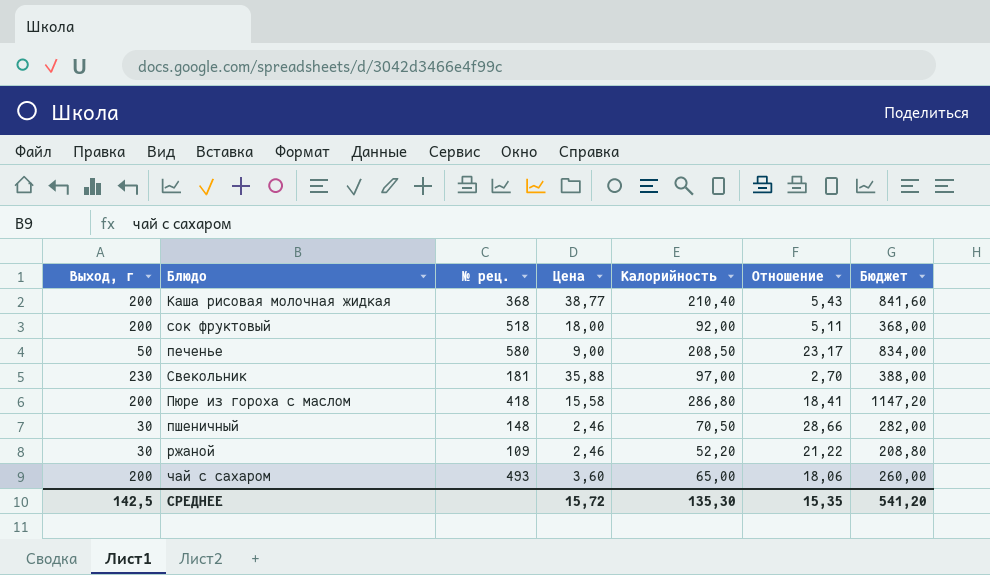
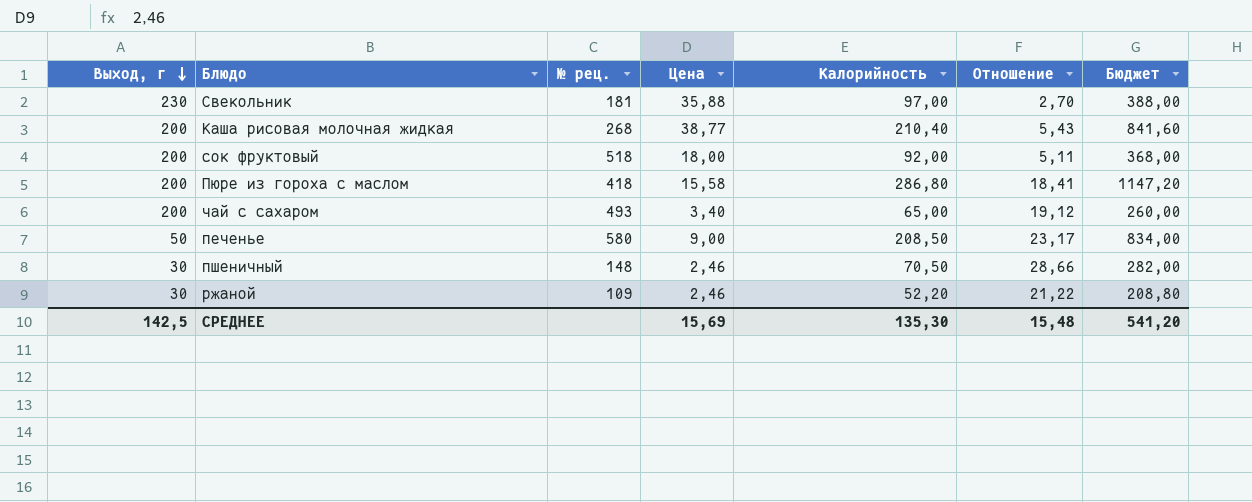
row order: none -> Выход, г descending
Каша рисовая молочная жидкая | № рец.: 368 -> 268
чай с сахаром | Цена: 3,60 -> 3,40
чай с сахаром | Отношение: 18,06 -> 19,12
СРЕДНЕЕ | Цена: 15,72 -> 15,69
СРЕДНЕЕ | Отношение: 15,35 -> 15,48

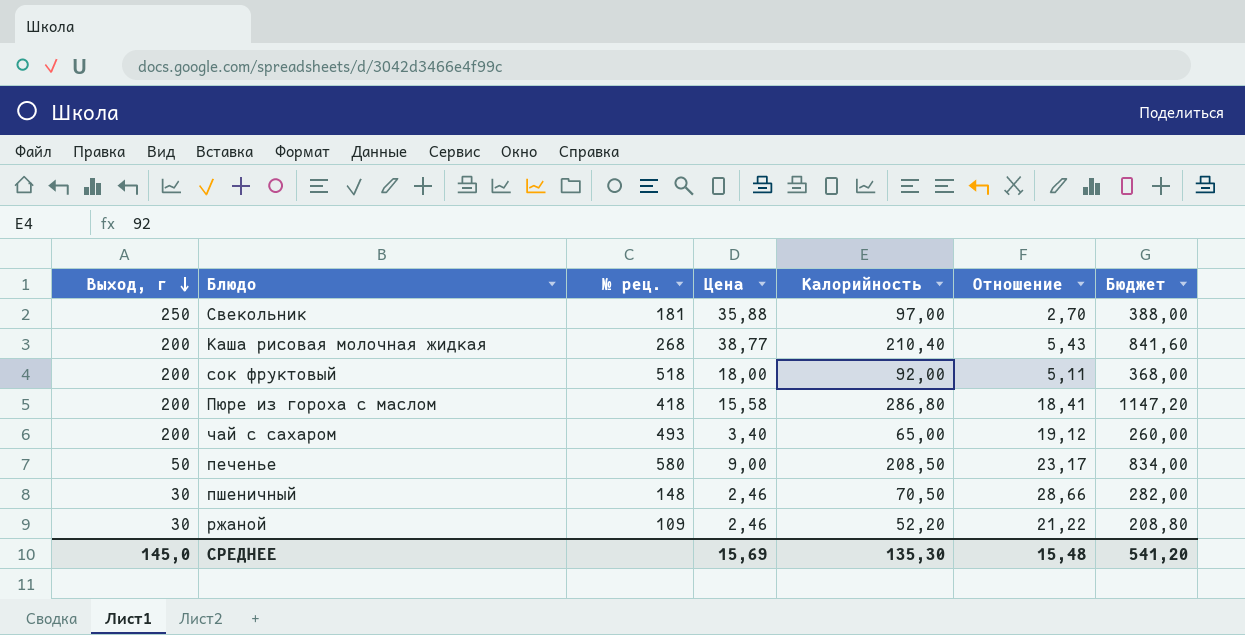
Свекольник | Выход, г: 230 -> 250
СРЕДНЕЕ | Выход, г: 142,5 -> 145,0

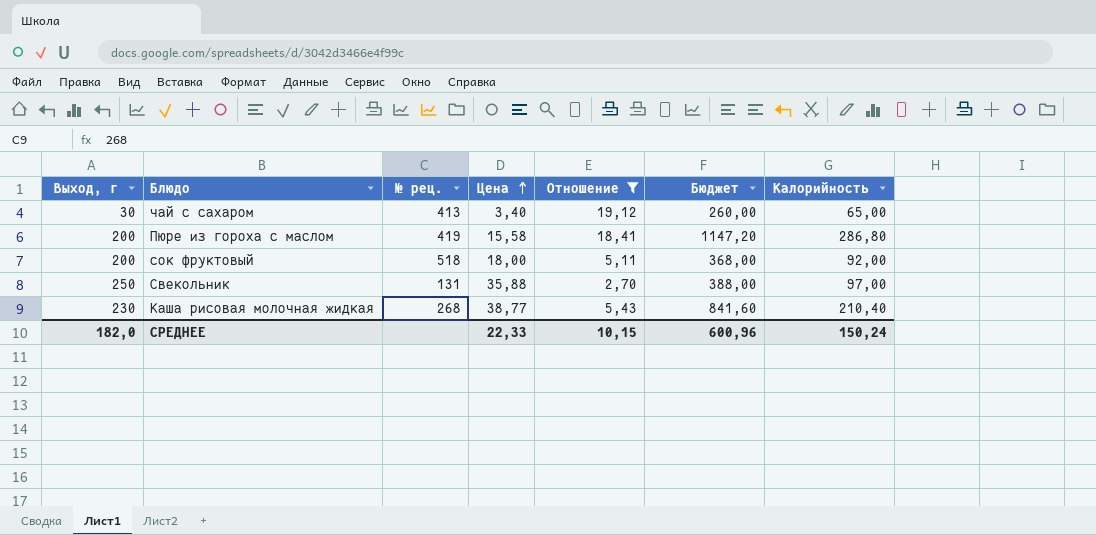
filter: none -> Отношение <= 19,12
row order: Выход, г descending -> Цена ascending
column Калорийность | position: 5 -> 7
чай с сахаром | Выход, г: 200 -> 30
чай с сахаром | № рец.: 493 -> 413
Пюре из гороха с маслом | № рец.: 418 -> 419
Свекольник | № рец.: 181 -> 131
Каша рисовая молочная жидкая | Выход, г: 200 -> 230
СРЕДНЕЕ | Выход, г: 145,0 -> 182,0
СРЕДНЕЕ | Цена: 15,69 -> 22,33
СРЕДНЕЕ | Отношение: 15,48 -> 10,15
СРЕДНЕЕ | Бюджет: 541,20 -> 600,96
СРЕДНЕЕ | Калорийность: 135,30 -> 150,24

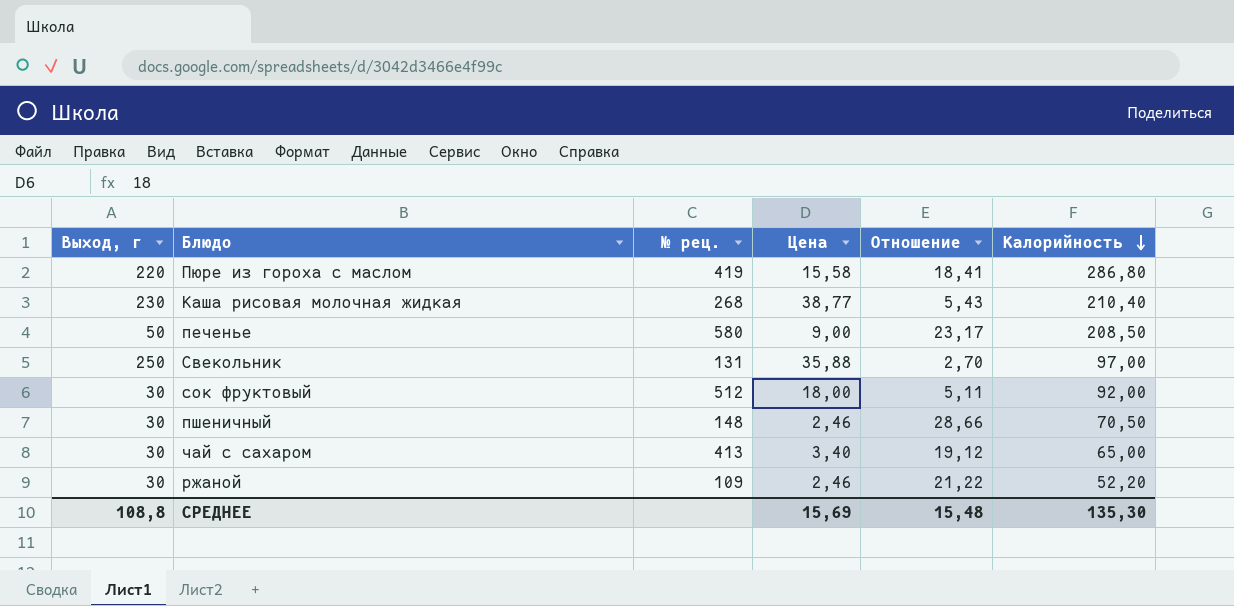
filter: Отношение <= 19,12 -> none
row order: Цена ascending -> Калорийность descending
column Бюджет | formula: [Калорийность] * 4 -> none
Пюре из гороха с маслом | Выход, г: 200 -> 220
сок фруктовый | Выход, г: 200 -> 30
сок фруктовый | № рец.: 518 -> 512
СРЕДНЕЕ | Выход, г: 182,0 -> 108,8
СРЕДНЕЕ | Цена: 22,33 -> 15,69
СРЕДНЕЕ | Отношение: 10,15 -> 15,48
СРЕДНЕЕ | Калорийность: 150,24 -> 135,30

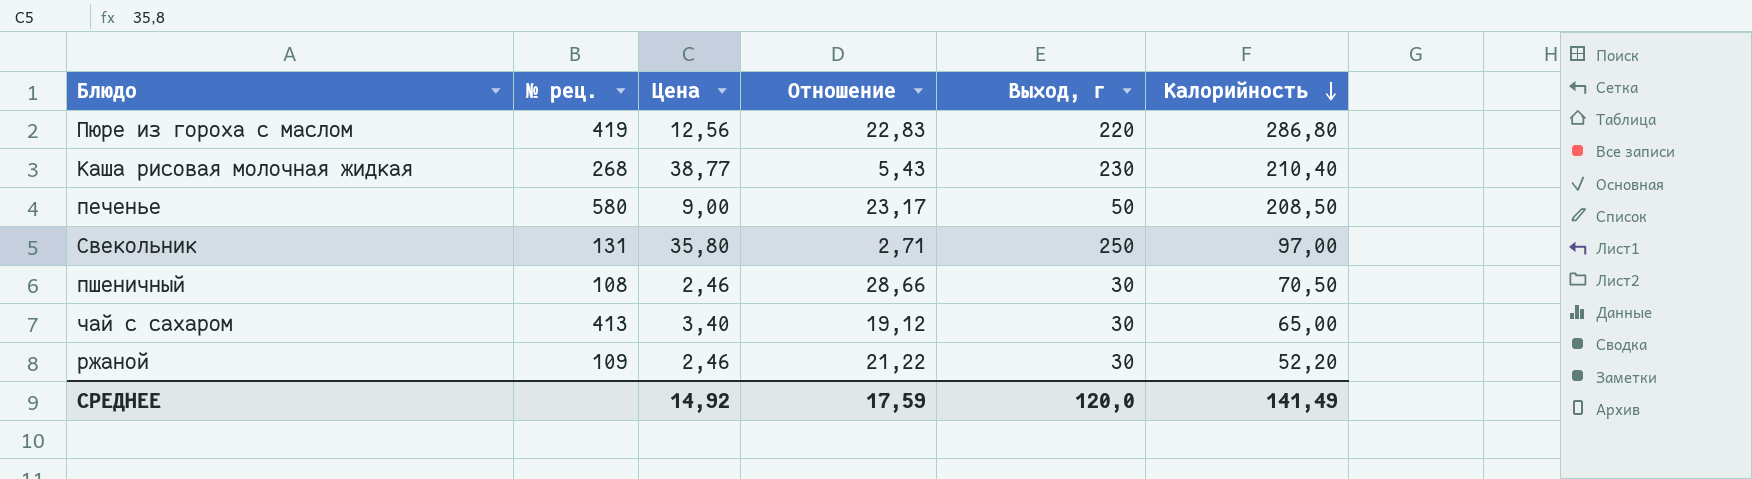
column Выход, г | position: 1 -> 5
row сок фруктовый: 30 | 512 | 18,00 | 5,11 | 92,00 -> none
Пюре из гороха с маслом | Цена: 15,58 -> 12,56
Пюре из гороха с маслом | Отношение: 18,41 -> 22,83
Свекольник | Цена: 35,88 -> 35,80
Свекольник | Отношение: 2,70 -> 2,71
пшеничный | № рец.: 148 -> 108
СРЕДНЕЕ | Цена: 15,69 -> 14,92
СРЕДНЕЕ | Отношение: 15,48 -> 17,59
СРЕДНЕЕ | Выход, г: 108,8 -> 120,0
СРЕДНЕЕ | Калорийность: 135,30 -> 141,49

